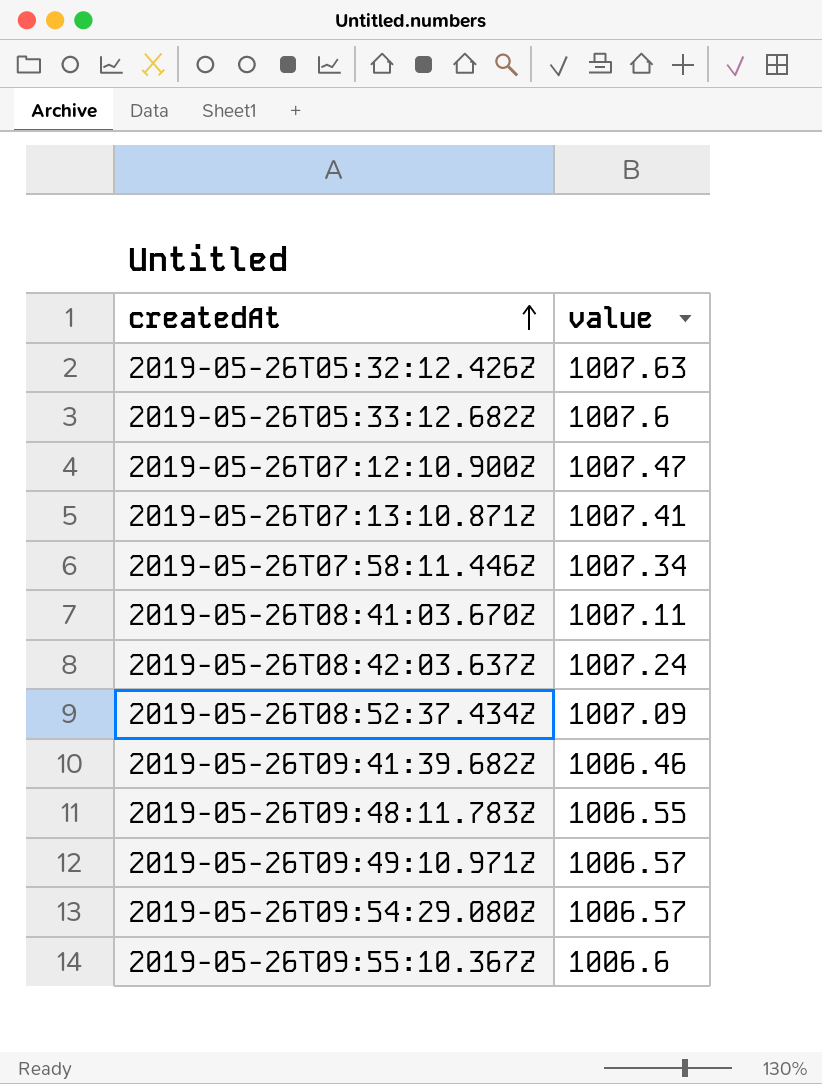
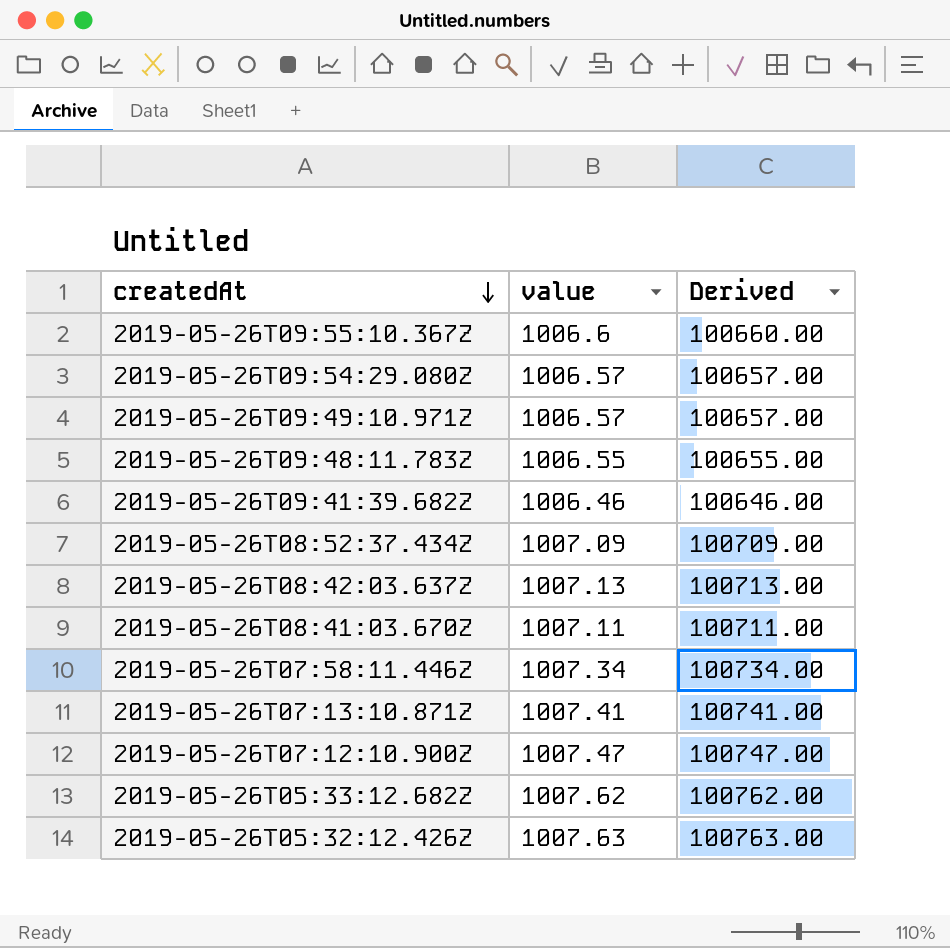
row order: createdAt ascending -> createdAt descending
column Derived | formula: none -> [value] * 100
2019-05-26T08:42:03.637Z | value: 1007.24 -> 1007.13
2019-05-26T05:33:12.682Z | value: 1007.6 -> 1007.62

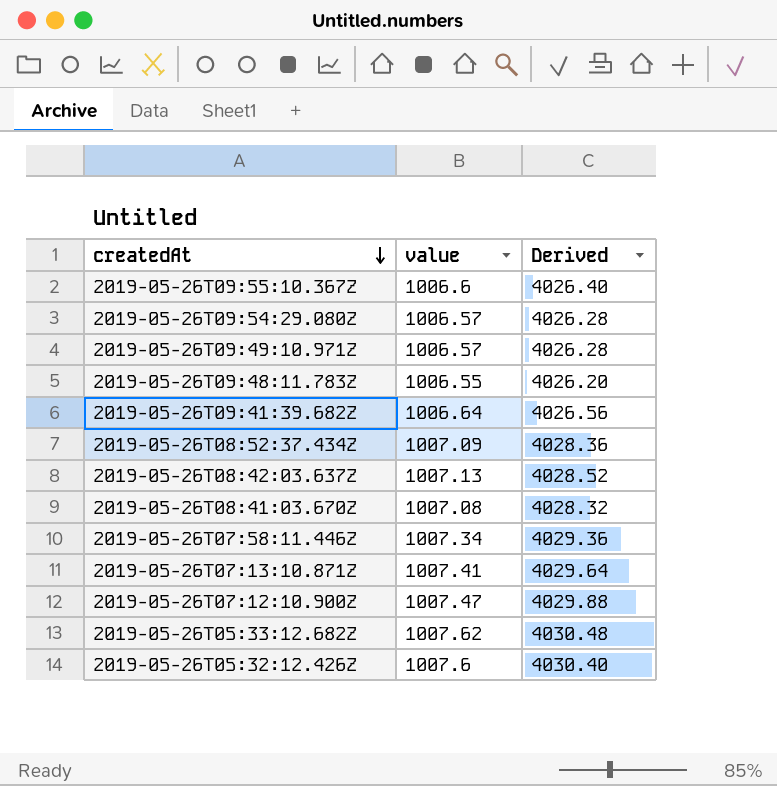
column Derived | formula: [value] * 100 -> [value] * 4
2019-05-26T09:41:39.682Z | value: 1006.46 -> 1006.64
2019-05-26T08:41:03.670Z | value: 1007.11 -> 1007.08
2019-05-26T05:32:12.426Z | value: 1007.63 -> 1007.6

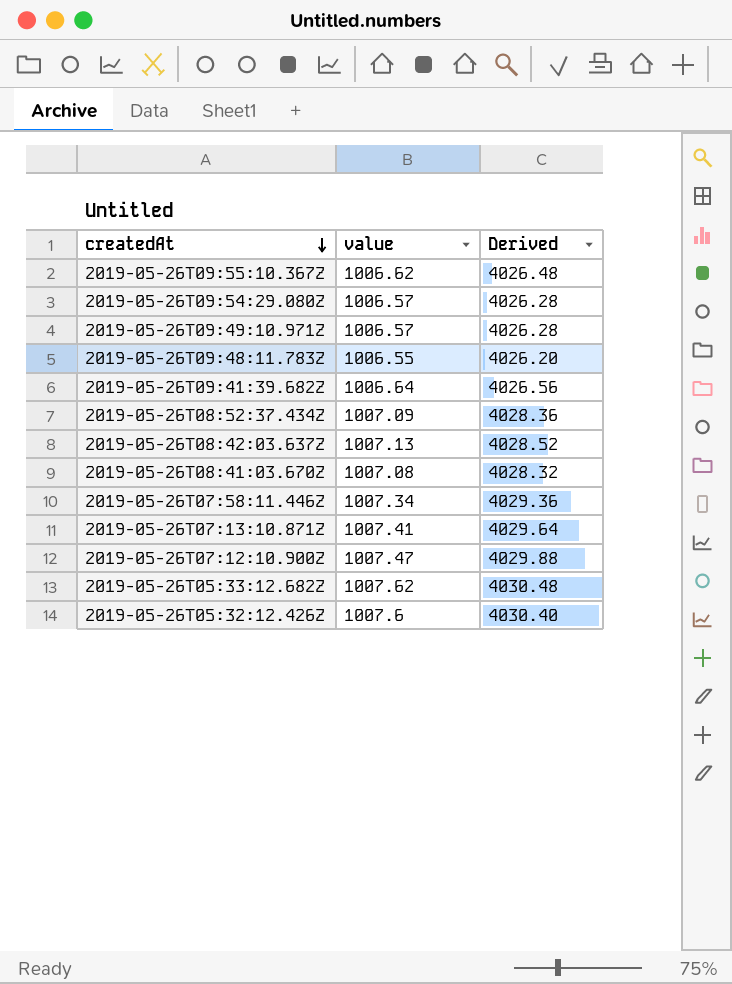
2019-05-26T09:55:10.367Z | value: 1006.6 -> 1006.62
2019-05-26T09:55:10.367Z | Derived: 4026.40 -> 4026.48

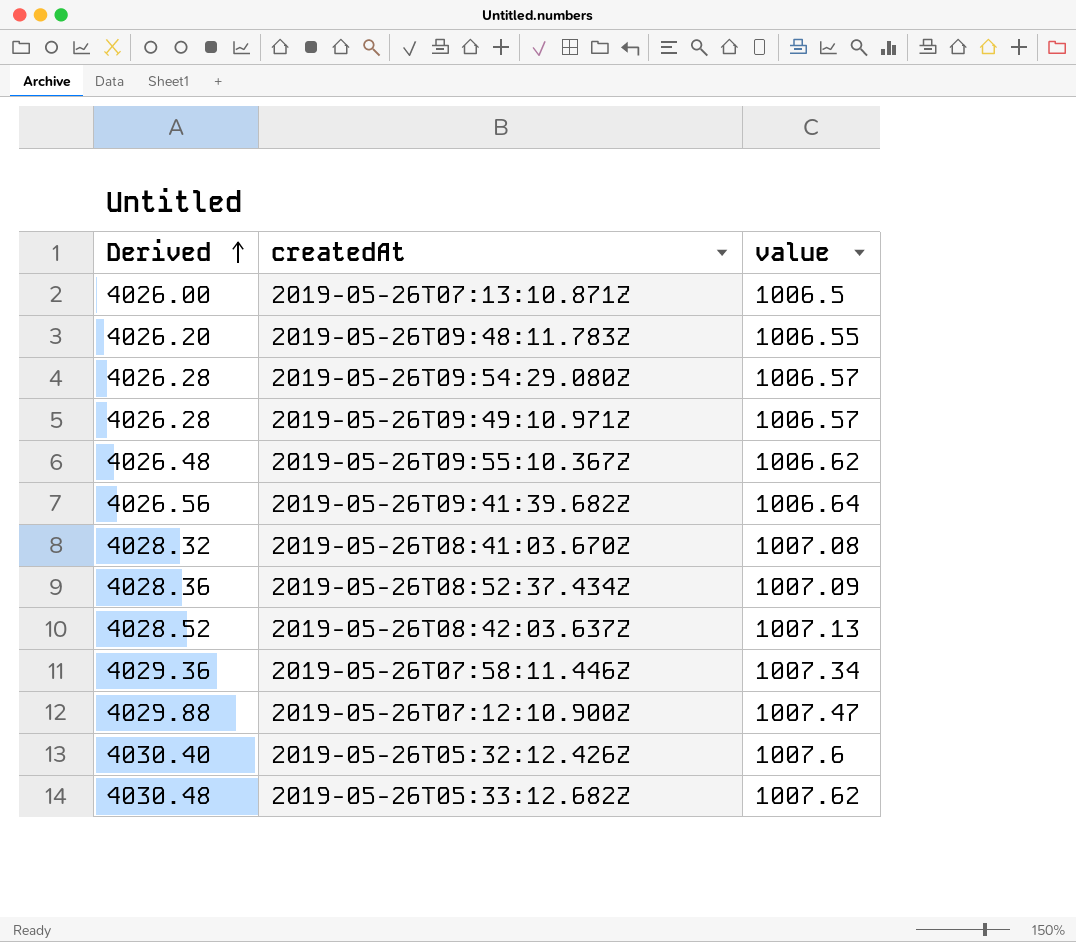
row order: createdAt descending -> Derived ascending
column Derived | position: 3 -> 1
2019-05-26T07:13:10.871Z | Derived: 4029.64 -> 4026.00
2019-05-26T07:13:10.871Z | value: 1007.41 -> 1006.5

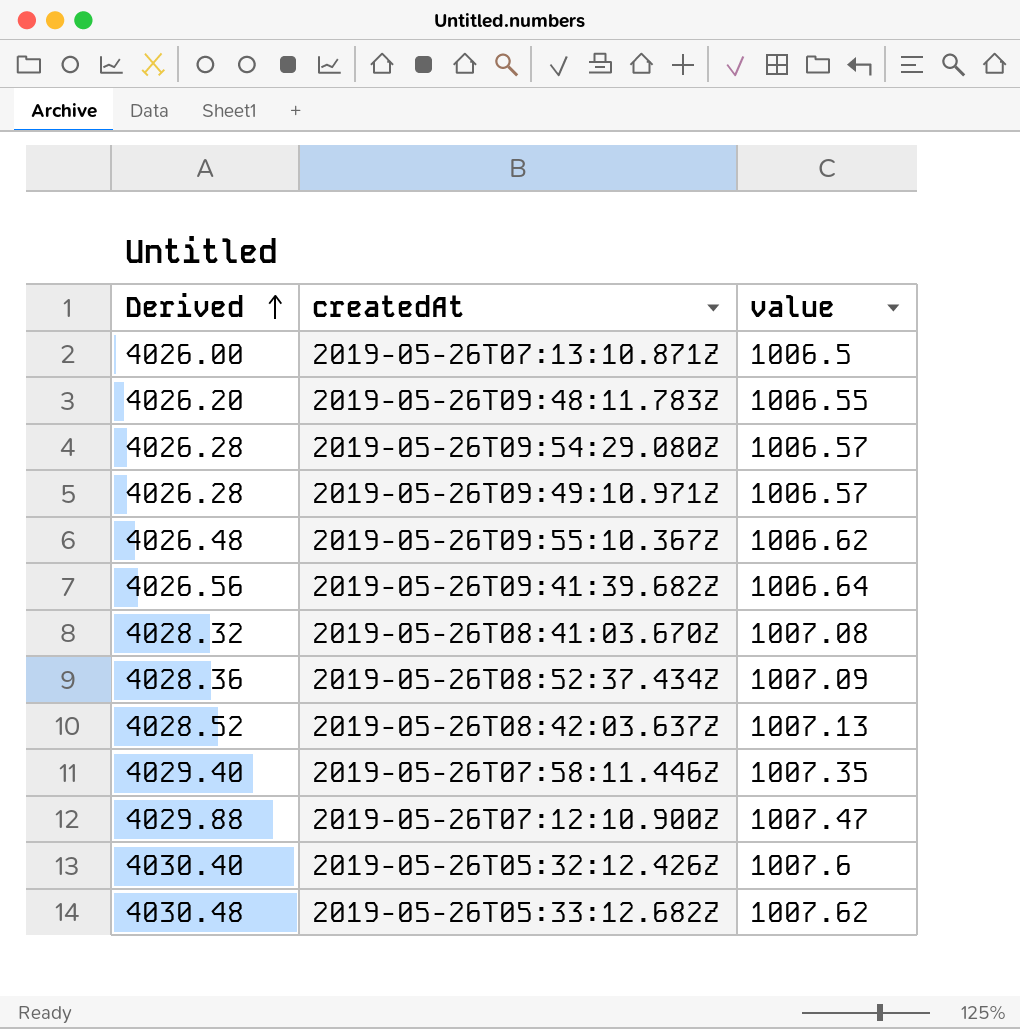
2019-05-26T07:58:11.446Z | Derived: 4029.36 -> 4029.40
2019-05-26T07:58:11.446Z | value: 1007.34 -> 1007.35

